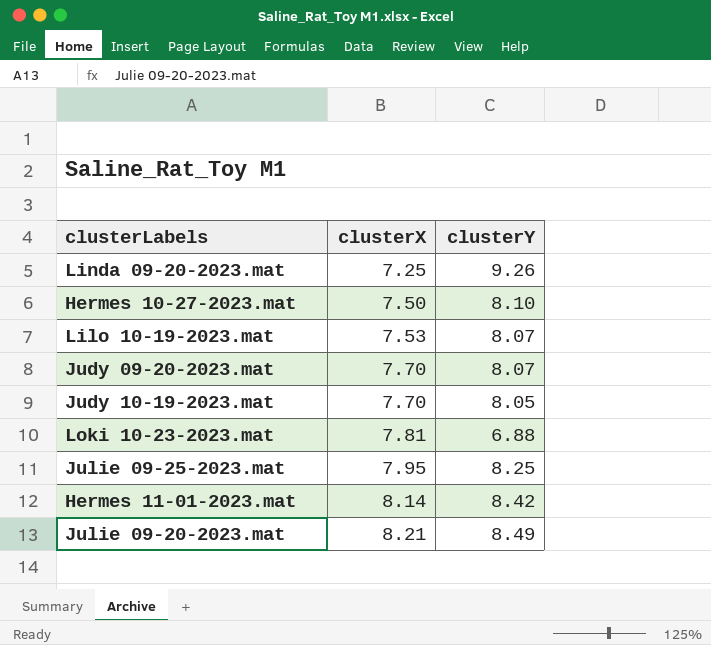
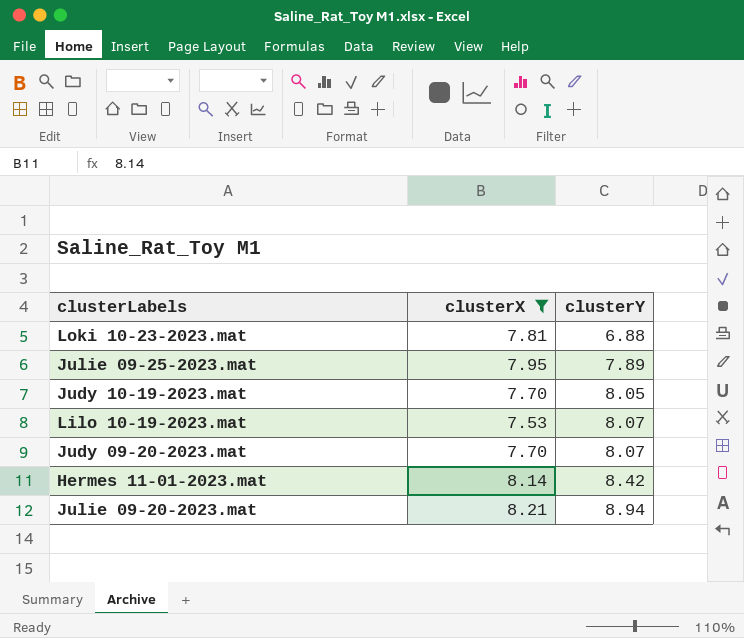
filter: none -> clusterX >= 7.53
row order: clusterX ascending -> clusterY ascending
Julie 09-25-2023.mat | clusterY: 8.25 -> 7.89
Julie 09-20-2023.mat | clusterY: 8.49 -> 8.94

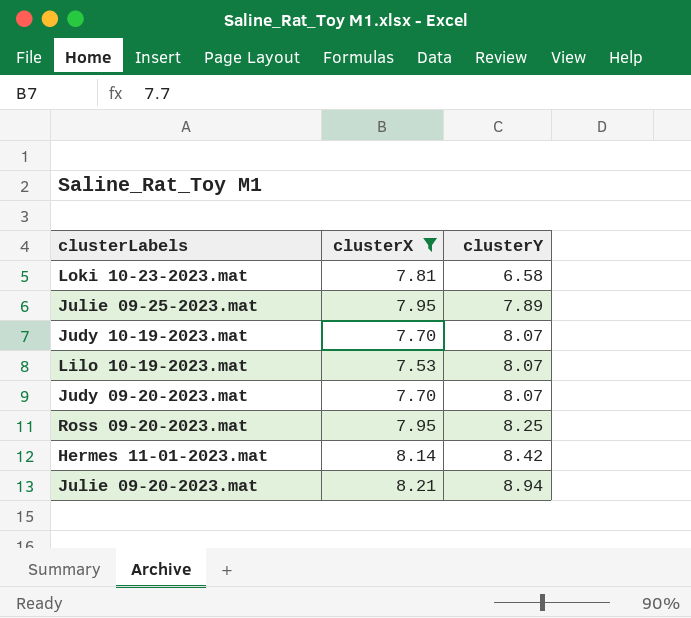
Loki 10-23-2023.mat | clusterY: 6.88 -> 6.58
Judy 10-19-2023.mat | clusterY: 8.05 -> 8.07
row Ross 09-20-2023.mat: none -> 7.95 | 8.25

